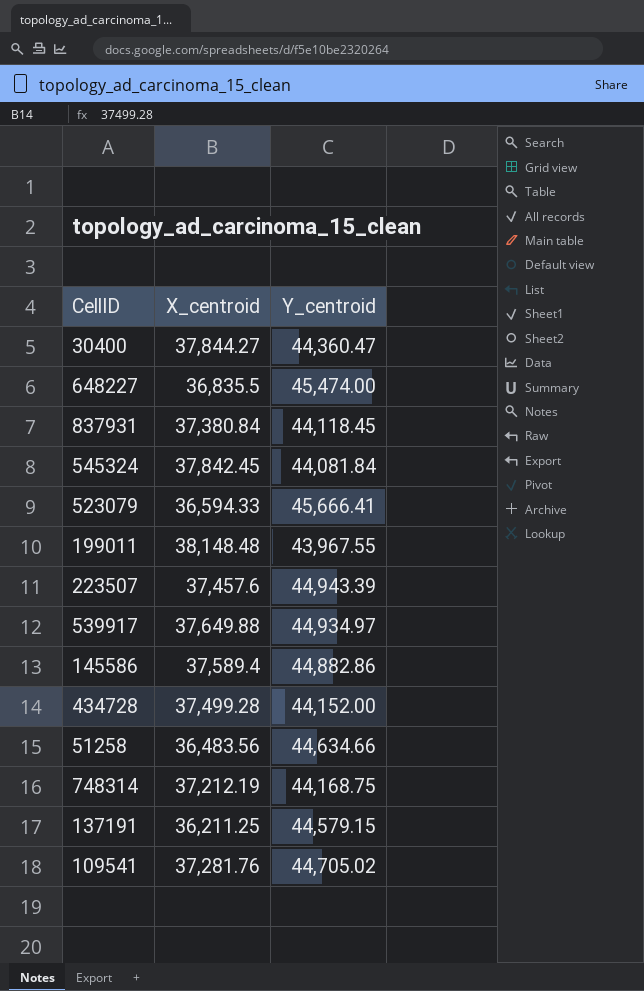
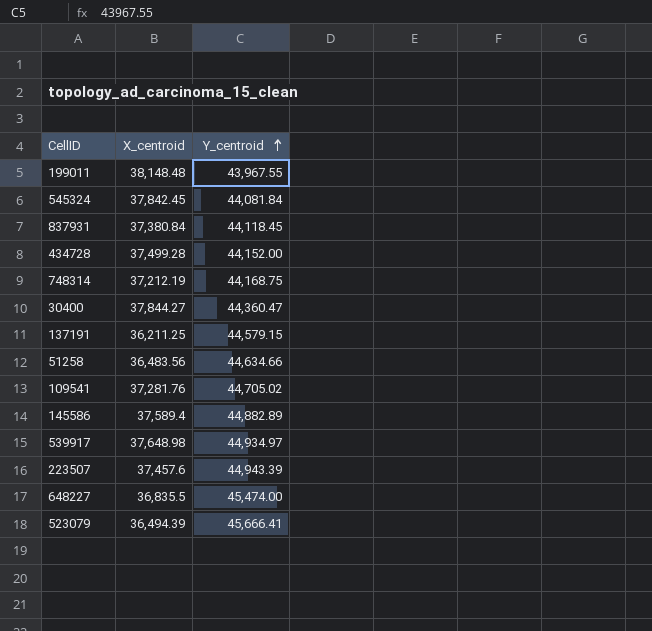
row order: none -> Y_centroid ascending
145586 | Y_centroid: 44,882.86 -> 44,882.89
539917 | X_centroid: 37,649.88 -> 37,648.98
523079 | X_centroid: 36,594.33 -> 36,494.39

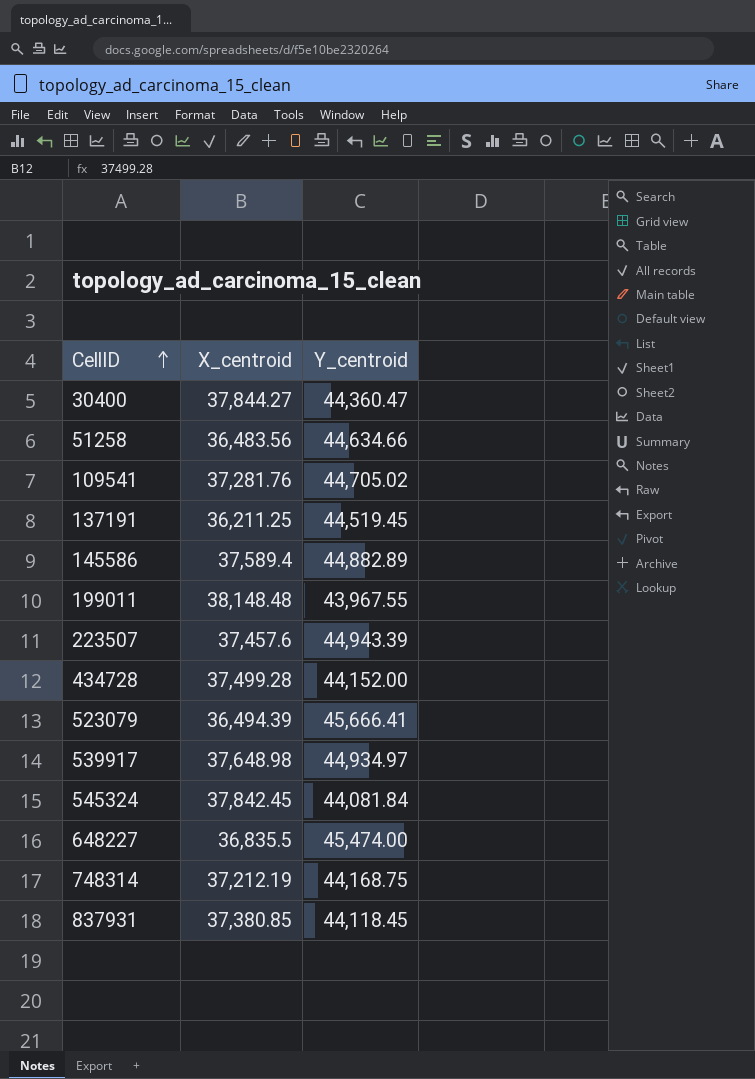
row order: Y_centroid ascending -> CellID ascending
137191 | Y_centroid: 44,579.15 -> 44,519.45
837931 | X_centroid: 37,380.84 -> 37,380.85

